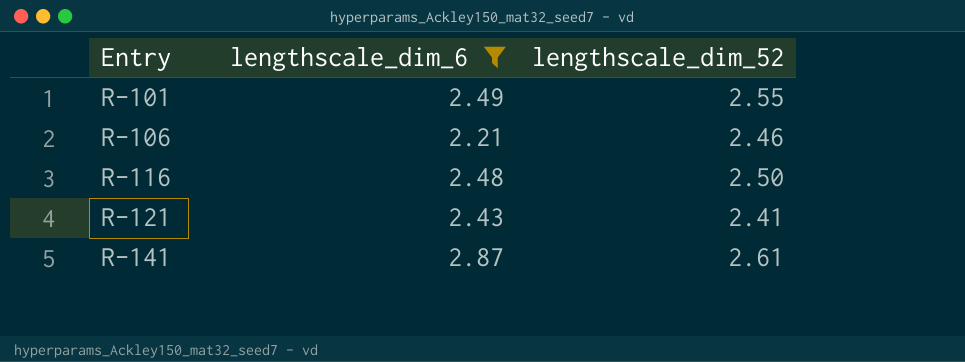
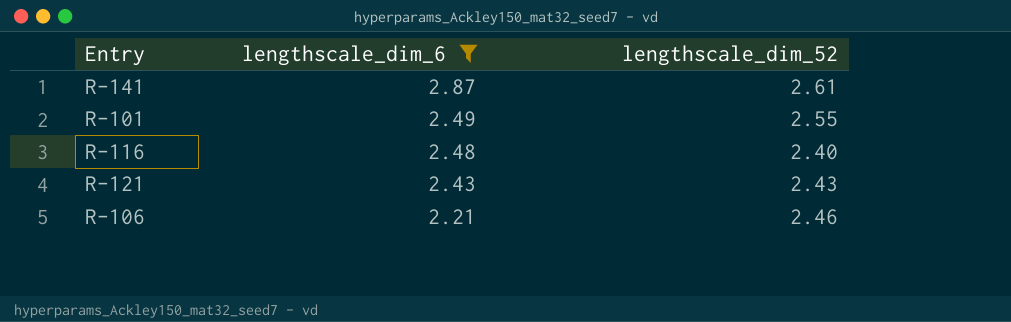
row order: Entry ascending -> lengthscale_dim_6 descending
R-116 | lengthscale_dim_52: 2.50 -> 2.40
R-121 | lengthscale_dim_52: 2.41 -> 2.43

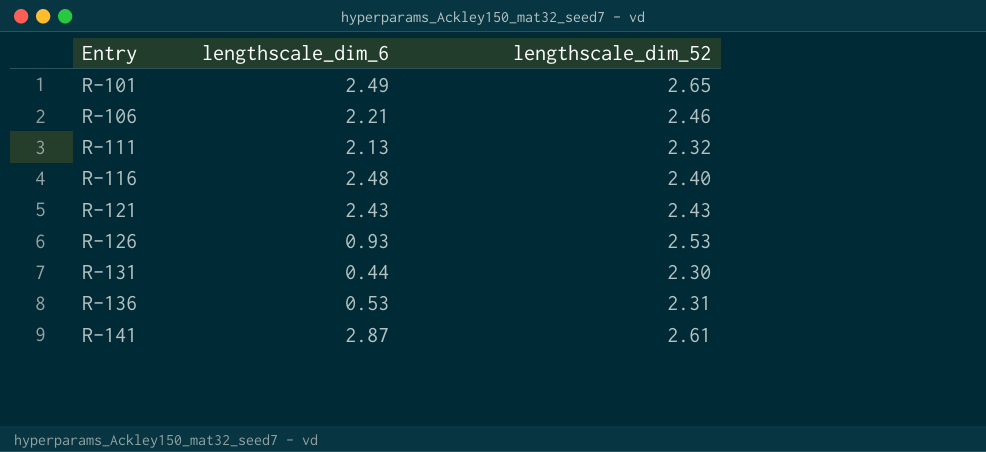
filter: lengthscale_dim_6 >= 2.21 -> none
row order: lengthscale_dim_6 descending -> Entry ascending
R-101 | lengthscale_dim_52: 2.55 -> 2.65

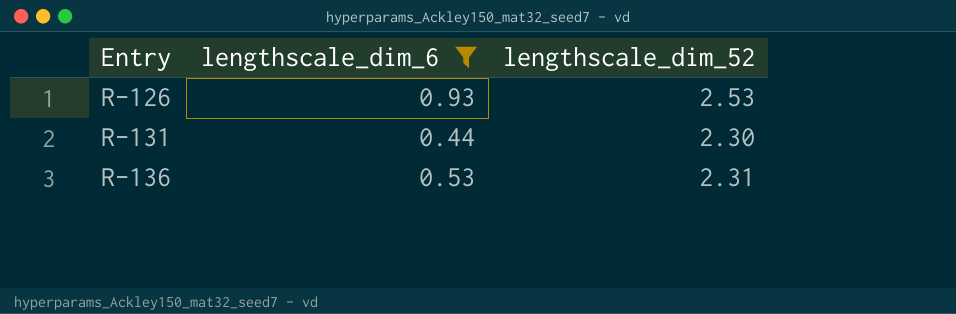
filter: none -> lengthscale_dim_6 <= 0.93

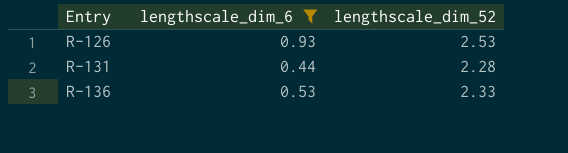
R-131 | lengthscale_dim_52: 2.30 -> 2.28
R-136 | lengthscale_dim_52: 2.31 -> 2.33

